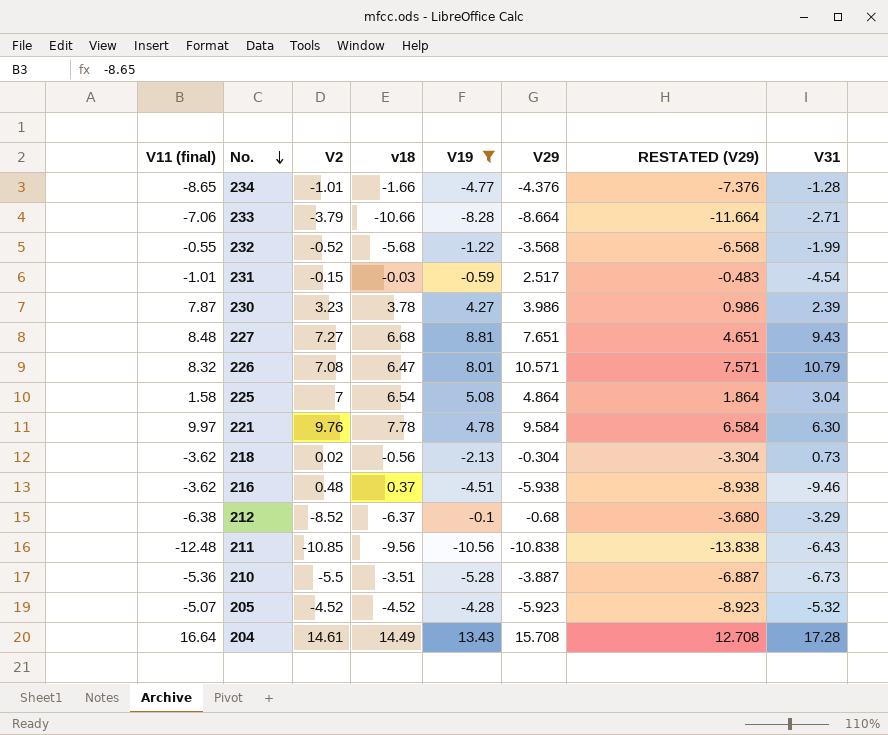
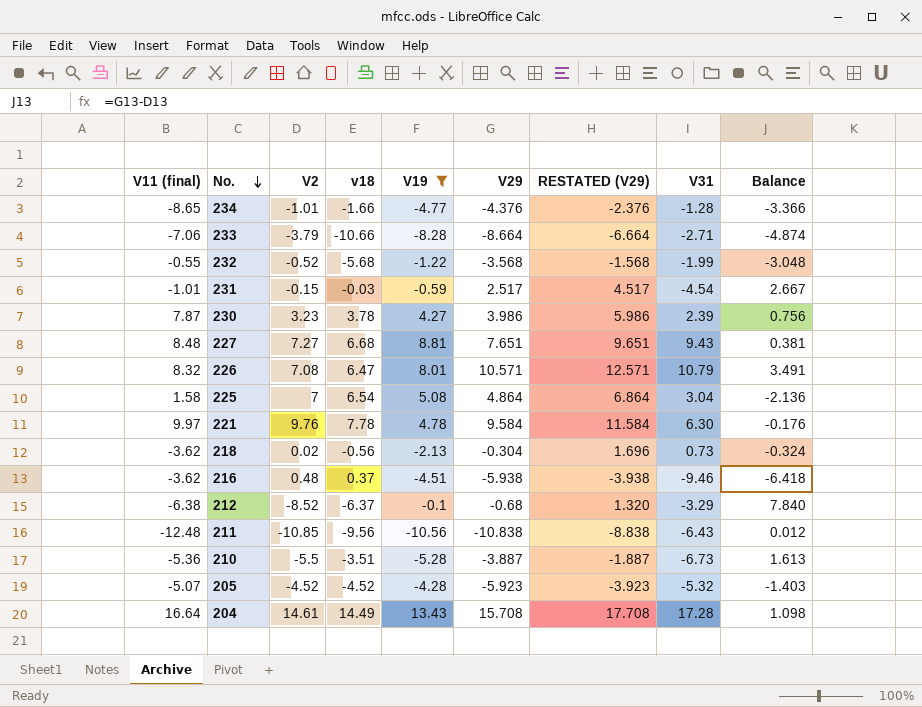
column RESTATED (V29) | formula: [V29] - 3 -> [V29] + 2
column Balance | formula: none -> [V29] - [V2]

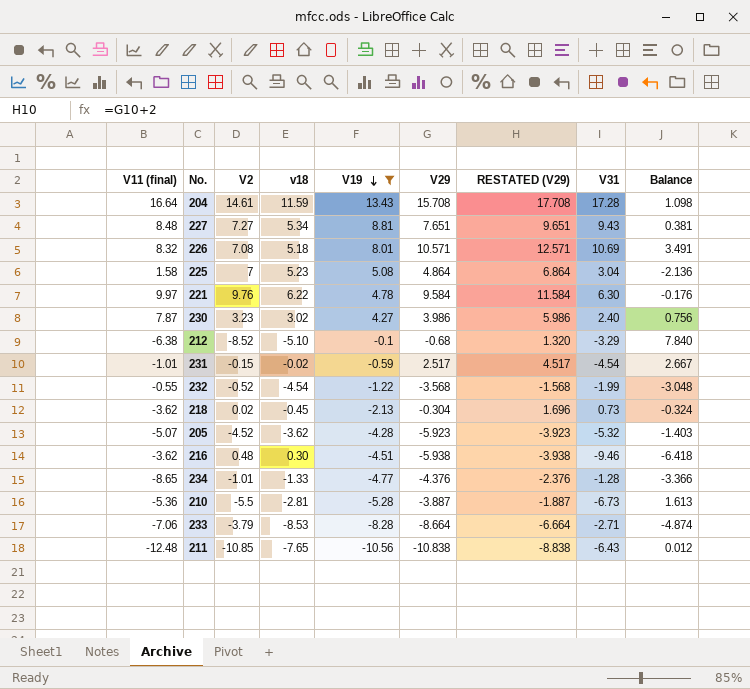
row order: No. descending -> V19 descending
204 | v18: 14.49 -> 11.59
227 | v18: 6.68 -> 5.34
226 | v18: 6.47 -> 5.18
226 | V31: 10.79 -> 10.69
225 | v18: 6.54 -> 5.23
221 | v18: 7.78 -> 6.22
230 | v18: 3.78 -> 3.02
230 | V31: 2.39 -> 2.40
212 | v18: -6.37 -> -5.10
231 | v18: -0.03 -> -0.02
232 | v18: -5.68 -> -4.54
218 | v18: -0.56 -> -0.45
205 | v18: -4.52 -> -3.62
216 | v18: 0.37 -> 0.30
234 | v18: -1.66 -> -1.33
210 | v18: -3.51 -> -2.81
233 | v18: -10.66 -> -8.53
211 | v18: -9.56 -> -7.65

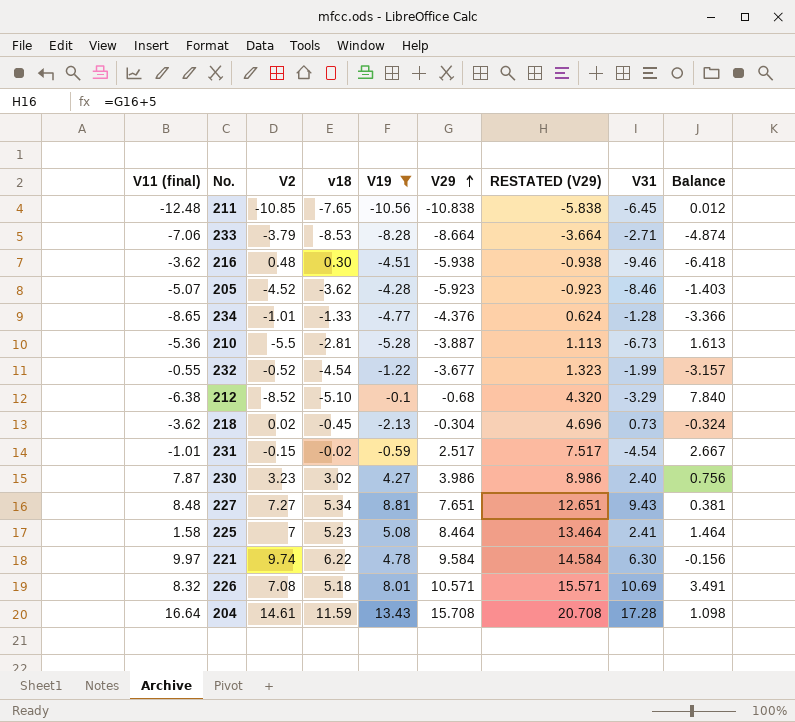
row order: V19 descending -> V29 ascending
column RESTATED (V29) | formula: [V29] + 2 -> [V29] + 5
211 | V31: -6.43 -> -6.45
205 | V31: -5.32 -> -8.46
232 | V29: -3.568 -> -3.677
232 | Balance: -3.048 -> -3.157
225 | V29: 4.864 -> 8.464
225 | V31: 3.04 -> 2.41
225 | Balance: -2.136 -> 1.464
221 | V2: 9.76 -> 9.74
221 | Balance: -0.176 -> -0.156

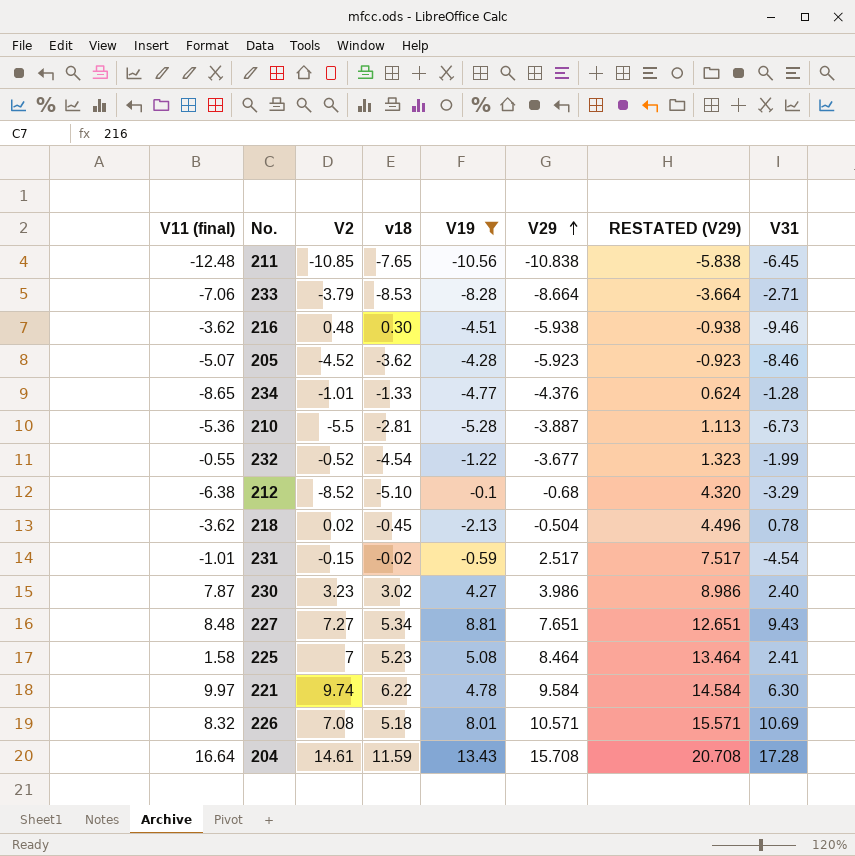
column Balance | formula: [V29] - [V2] -> none
218 | V29: -0.304 -> -0.504
218 | RESTATED (V29): 4.696 -> 4.496
218 | V31: 0.73 -> 0.78

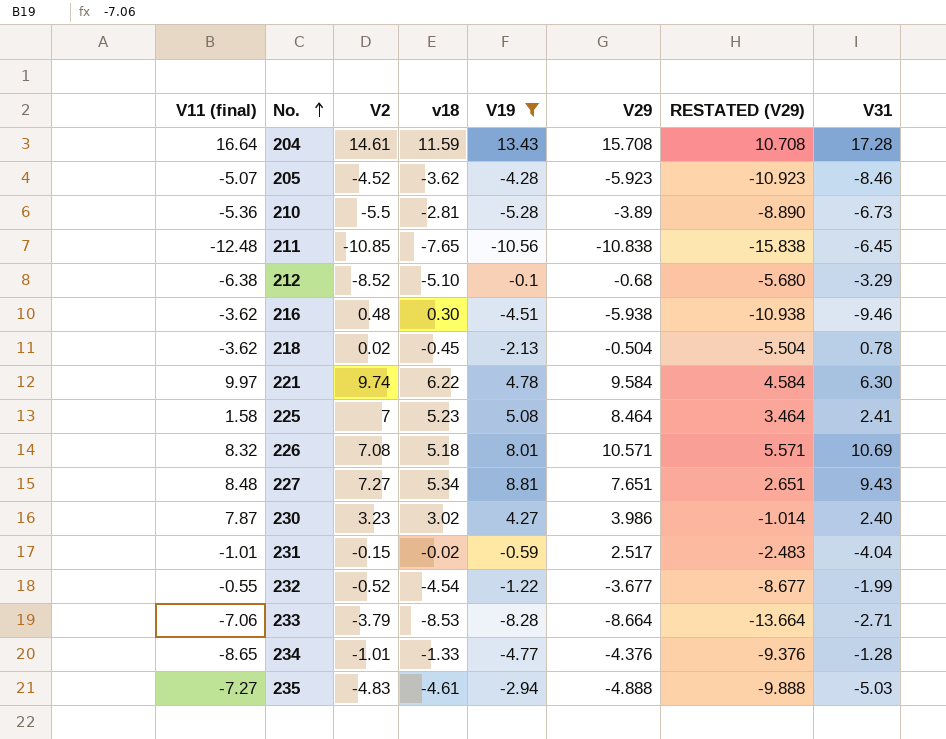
row order: V29 ascending -> No. ascending
column RESTATED (V29) | formula: [V29] + 5 -> [V29] - 5
210 | V29: -3.887 -> -3.89
231 | V31: -4.54 -> -4.04
row 235: none -> -7.27 | -4.83 | -4.61 | -2.94 | -4.888 | -9.888 | -5.03

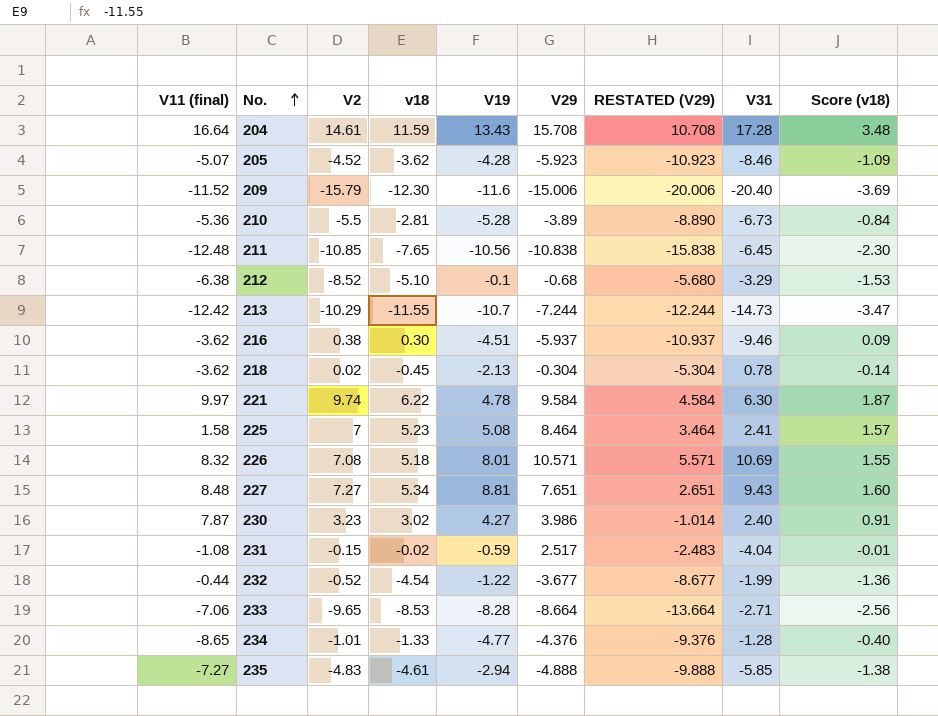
filter: V19 >= -10.56 -> none
column Score (v18) | formula: none -> [v18] * 0.3
216 | V2: 0.48 -> 0.38
216 | V29: -5.938 -> -5.937
216 | RESTATED (V29): -10.938 -> -10.937
218 | V29: -0.504 -> -0.304
218 | RESTATED (V29): -5.504 -> -5.304
231 | V11 (final): -1.01 -> -1.08
232 | V11 (final): -0.55 -> -0.44
233 | V2: -3.79 -> -9.65
235 | V31: -5.03 -> -5.85

